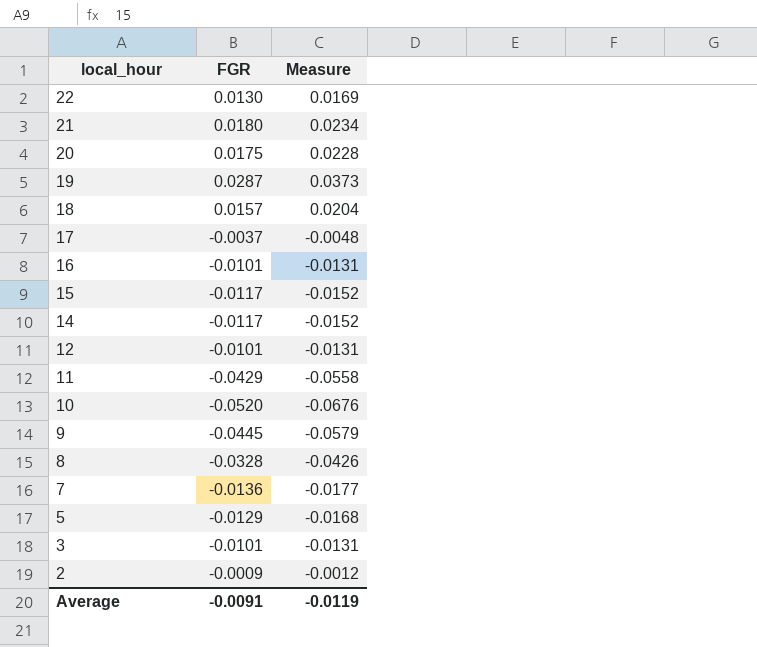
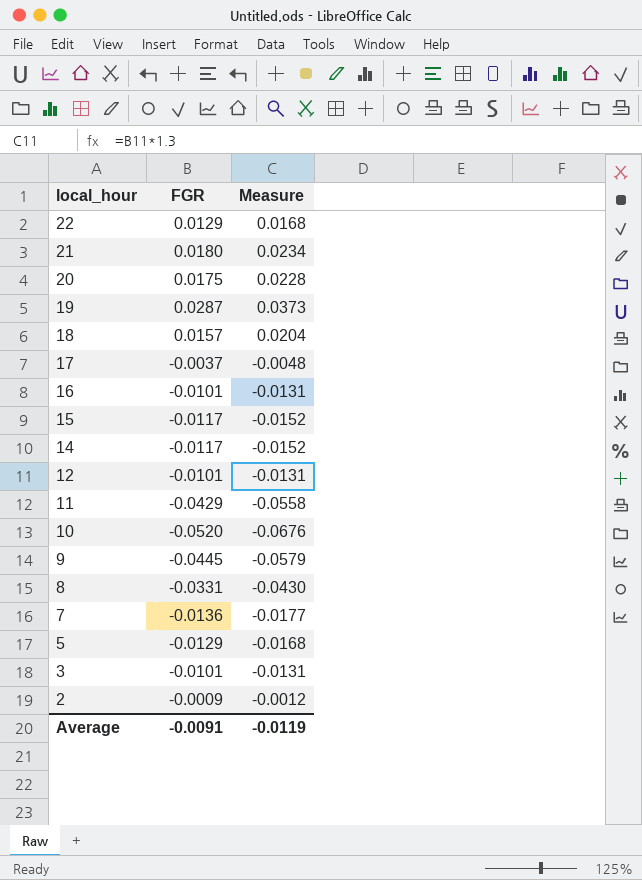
22 | FGR: 0.0130 -> 0.0129
22 | Measure: 0.0169 -> 0.0168
8 | FGR: -0.0328 -> -0.0331
8 | Measure: -0.0426 -> -0.0430

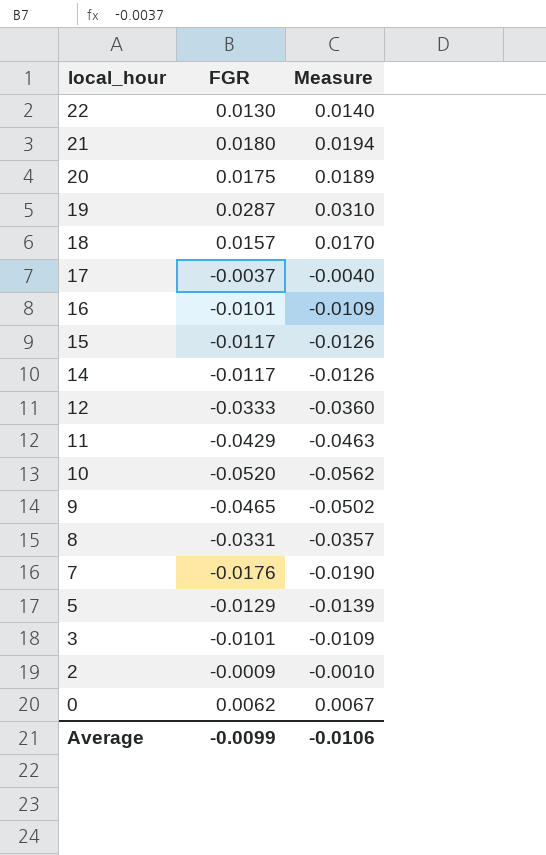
column Measure | formula: [FGR] * 1.3 -> [FGR] * 1.08
22 | FGR: 0.0129 -> 0.0130
12 | FGR: -0.0101 -> -0.0333
9 | FGR: -0.0445 -> -0.0465
7 | FGR: -0.0136 -> -0.0176
row 0: none -> 0.0062 | 0.0067
Average | FGR: -0.0091 -> -0.0099
Average | Measure: -0.0119 -> -0.0106

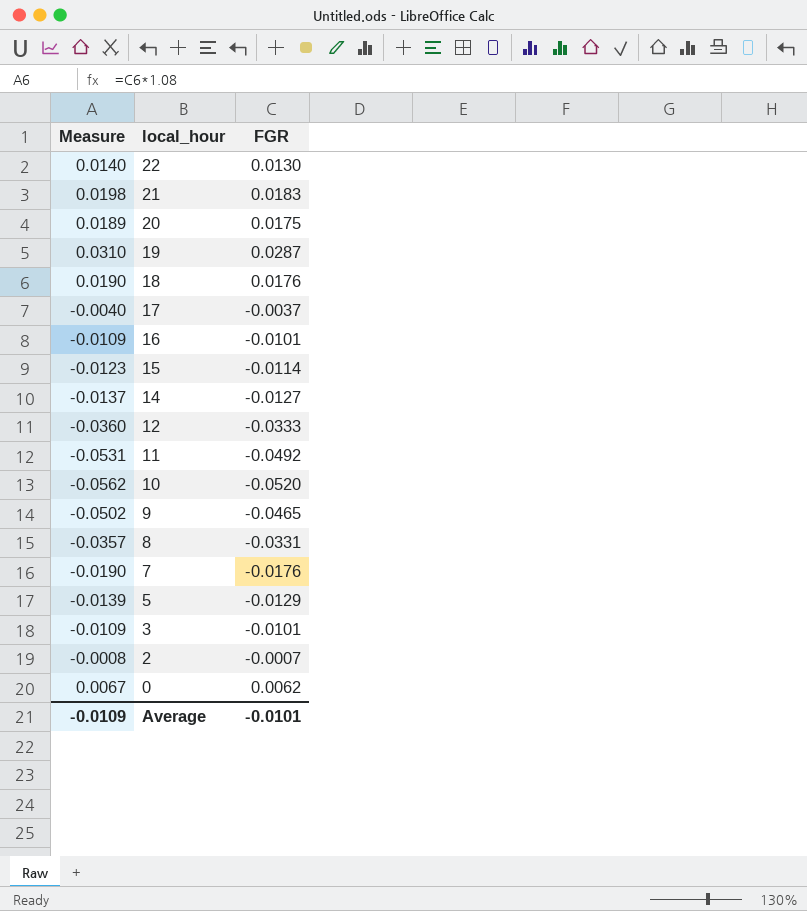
column Measure | position: 3 -> 1
21 | Measure: 0.0194 -> 0.0198
21 | FGR: 0.0180 -> 0.0183
18 | Measure: 0.0170 -> 0.0190
18 | FGR: 0.0157 -> 0.0176
15 | Measure: -0.0126 -> -0.0123
15 | FGR: -0.0117 -> -0.0114
14 | Measure: -0.0126 -> -0.0137
14 | FGR: -0.0117 -> -0.0127
11 | Measure: -0.0463 -> -0.0531
11 | FGR: -0.0429 -> -0.0492
2 | Measure: -0.0010 -> -0.0008
2 | FGR: -0.0009 -> -0.0007
Average | Measure: -0.0106 -> -0.0109
Average | FGR: -0.0099 -> -0.0101

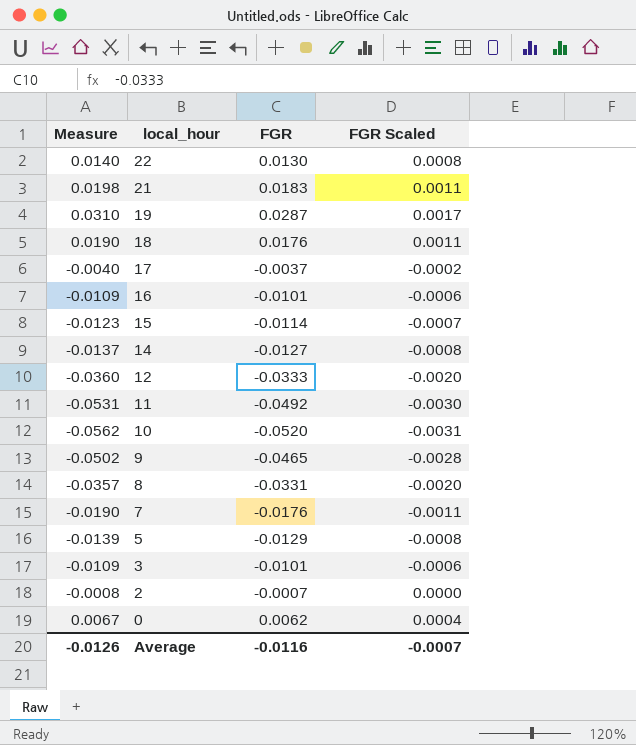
column FGR Scaled | formula: none -> [FGR] * 0.06
row 20: 0.0189 | 0.0175 -> none
Average | Measure: -0.0109 -> -0.0126
Average | FGR: -0.0101 -> -0.0116

